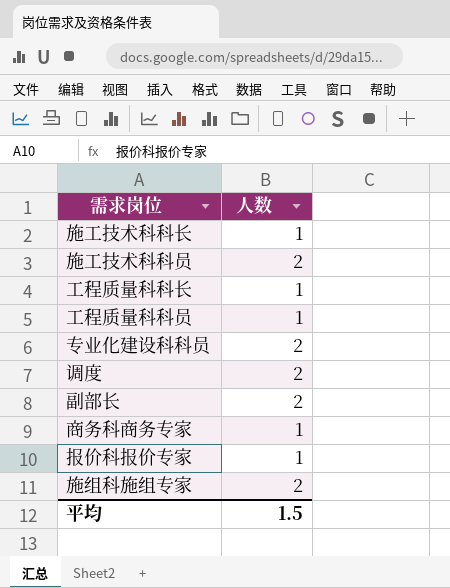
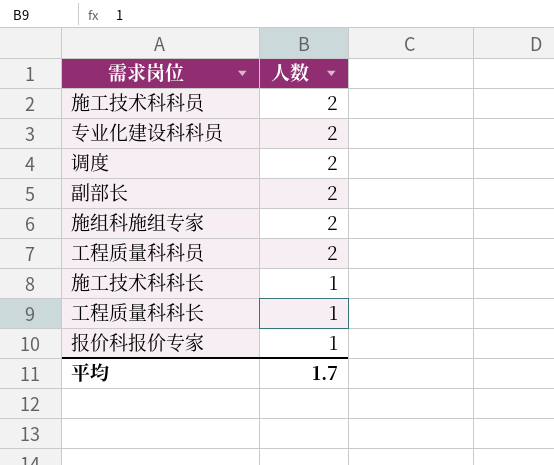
row order: none -> 人数 descending
row 商务科商务专家: 1 -> none
工程质量科科员 | 人数: 1 -> 2
平均 | 人数: 1.5 -> 1.7

